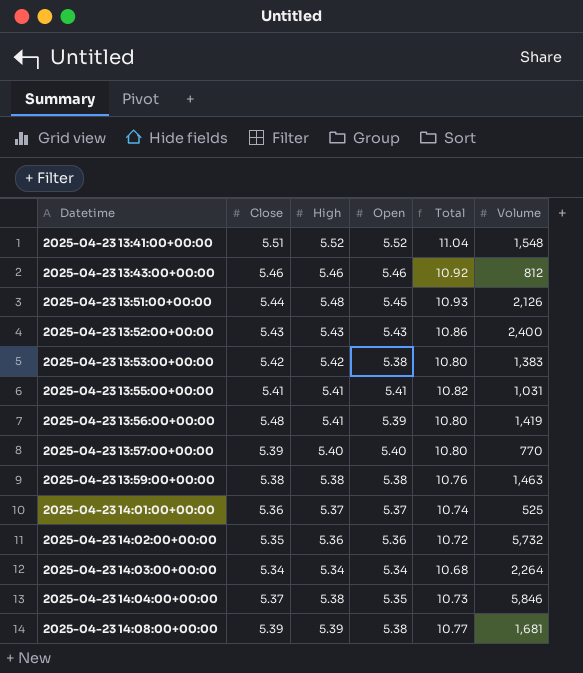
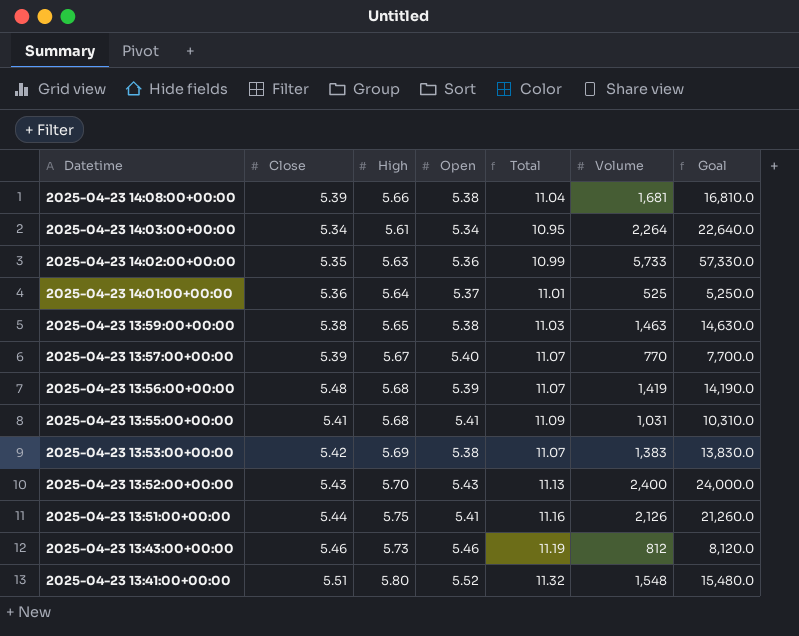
row order: Datetime ascending -> Datetime descending
column Goal | formula: none -> [Volume] * 10
row 2025-04-23 14:04:00+00:00: 5.37 | 5.38 | 5.35 | 10.73 | 5,846 -> none
2025-04-23 14:08:00+00:00 | High: 5.39 -> 5.66
2025-04-23 14:08:00+00:00 | Total: 10.77 -> 11.04
2025-04-23 14:03:00+00:00 | High: 5.34 -> 5.61
2025-04-23 14:03:00+00:00 | Total: 10.68 -> 10.95
2025-04-23 14:02:00+00:00 | High: 5.36 -> 5.63
2025-04-23 14:02:00+00:00 | Total: 10.72 -> 10.99
2025-04-23 14:02:00+00:00 | Volume: 5,732 -> 5,733
2025-04-23 14:01:00+00:00 | High: 5.37 -> 5.64
2025-04-23 14:01:00+00:00 | Total: 10.74 -> 11.01
2025-04-23 13:59:00+00:00 | High: 5.38 -> 5.65
2025-04-23 13:59:00+00:00 | Total: 10.76 -> 11.03
2025-04-23 13:57:00+00:00 | High: 5.40 -> 5.67
2025-04-23 13:57:00+00:00 | Total: 10.80 -> 11.07
2025-04-23 13:56:00+00:00 | High: 5.41 -> 5.68
2025-04-23 13:56:00+00:00 | Total: 10.80 -> 11.07
2025-04-23 13:55:00+00:00 | High: 5.41 -> 5.68
2025-04-23 13:55:00+00:00 | Total: 10.82 -> 11.09
2025-04-23 13:53:00+00:00 | High: 5.42 -> 5.69
2025-04-23 13:53:00+00:00 | Total: 10.80 -> 11.07
2025-04-23 13:52:00+00:00 | High: 5.43 -> 5.70
2025-04-23 13:52:00+00:00 | Total: 10.86 -> 11.13
2025-04-23 13:51:00+00:00 | High: 5.48 -> 5.75
2025-04-23 13:51:00+00:00 | Open: 5.45 -> 5.41
2025-04-23 13:51:00+00:00 | Total: 10.93 -> 11.16
2025-04-23 13:43:00+00:00 | High: 5.46 -> 5.73
2025-04-23 13:43:00+00:00 | Total: 10.92 -> 11.19
2025-04-23 13:41:00+00:00 | High: 5.52 -> 5.80
2025-04-23 13:41:00+00:00 | Total: 11.04 -> 11.32

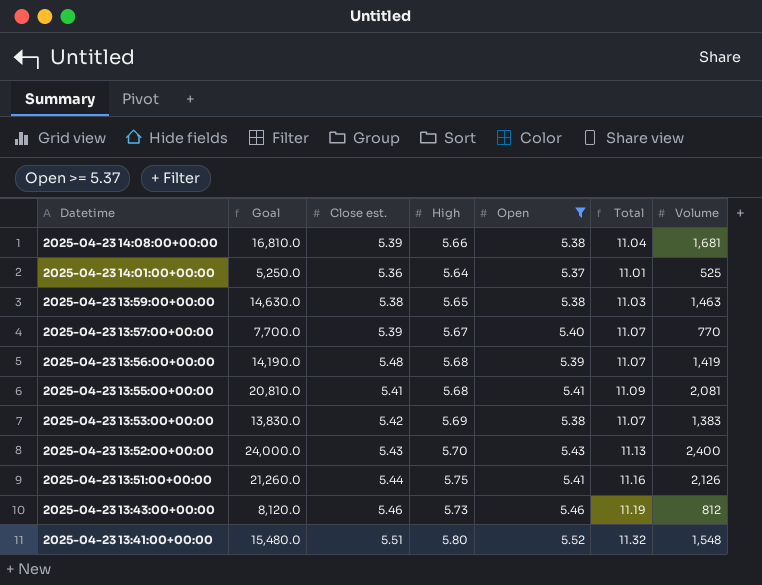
filter: none -> Open >= 5.37
column Goal | position: 7 -> 2
column name: Close -> Close est.
2025-04-23 13:55:00+00:00 | Goal: 10,310.0 -> 20,810.0
2025-04-23 13:55:00+00:00 | Volume: 1,031 -> 2,081

